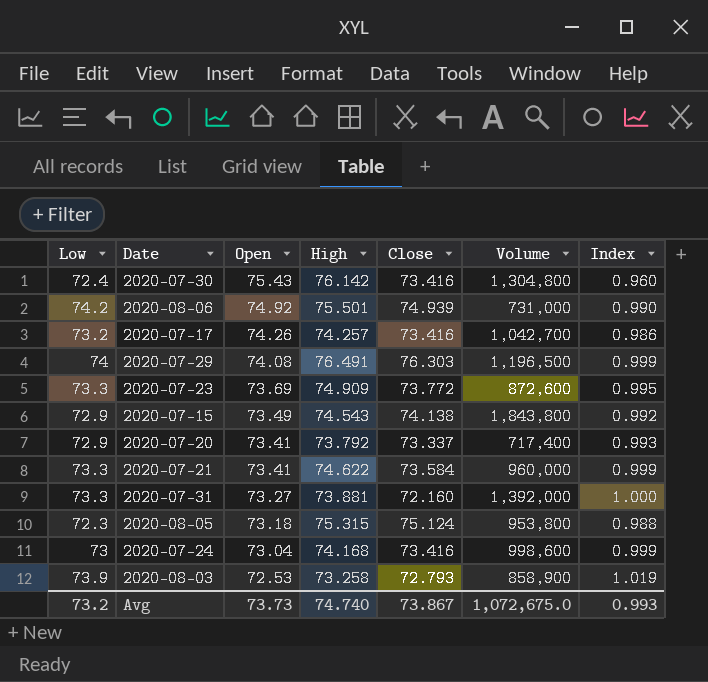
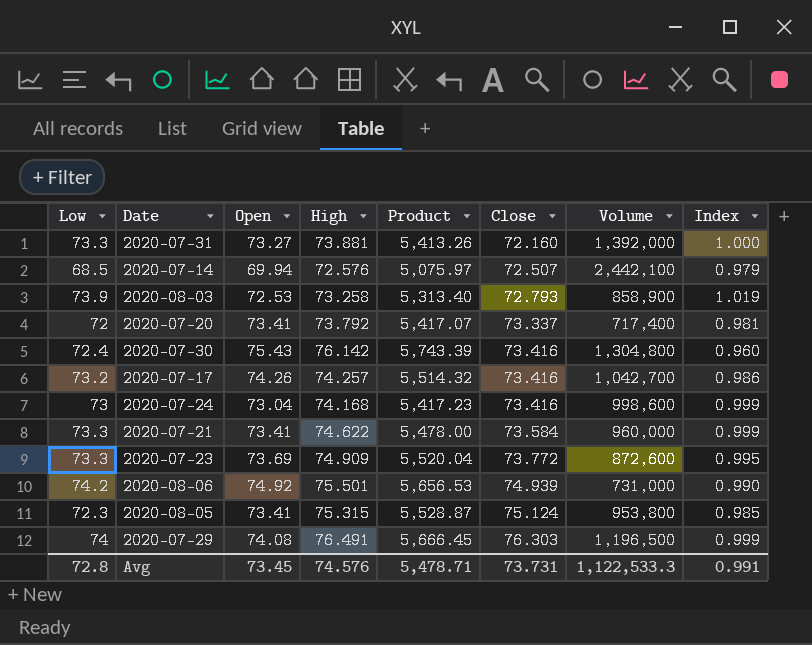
row order: Open descending -> Close ascending
column Product | formula: none -> [Open] * [High]
row 2020-07-15: 72.9 | 73.49 | 74.543 | 74.138 | 1,843,800 | 0.992 -> none
row 2020-07-14: none -> 68.5 | 69.94 | 72.576 | 5,075.97 | 72.507 | 2,442,100 | 0.979
2020-07-20 | Low: 72.9 -> 72
2020-07-20 | Index: 0.993 -> 0.981
2020-08-05 | Open: 73.18 -> 73.41
2020-08-05 | Index: 0.988 -> 0.985
Avg | Low: 73.2 -> 72.8
Avg | Open: 73.73 -> 73.45
Avg | High: 74.740 -> 74.576
Avg | Close: 73.867 -> 73.731
Avg | Volume: 1,072,675.0 -> 1,122,533.3
Avg | Index: 0.993 -> 0.991

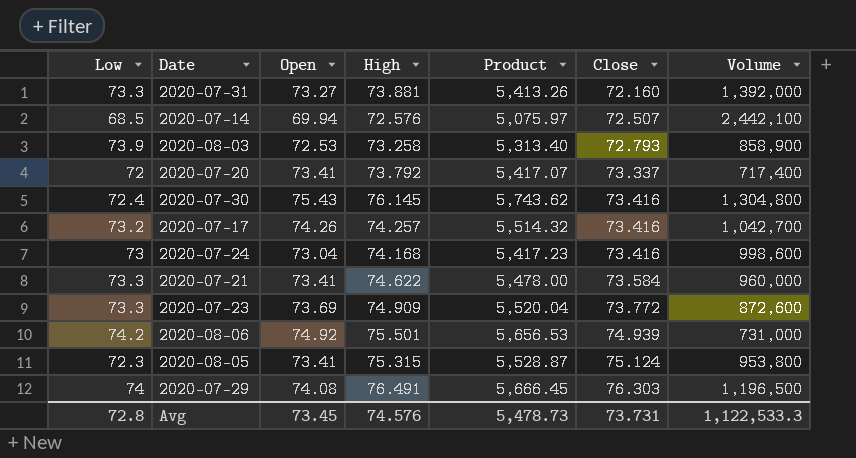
column Index | formula: [Low] / [Open] -> none
2020-07-30 | High: 76.142 -> 76.145
2020-07-30 | Product: 5,743.39 -> 5,743.62
Avg | Product: 5,478.71 -> 5,478.73

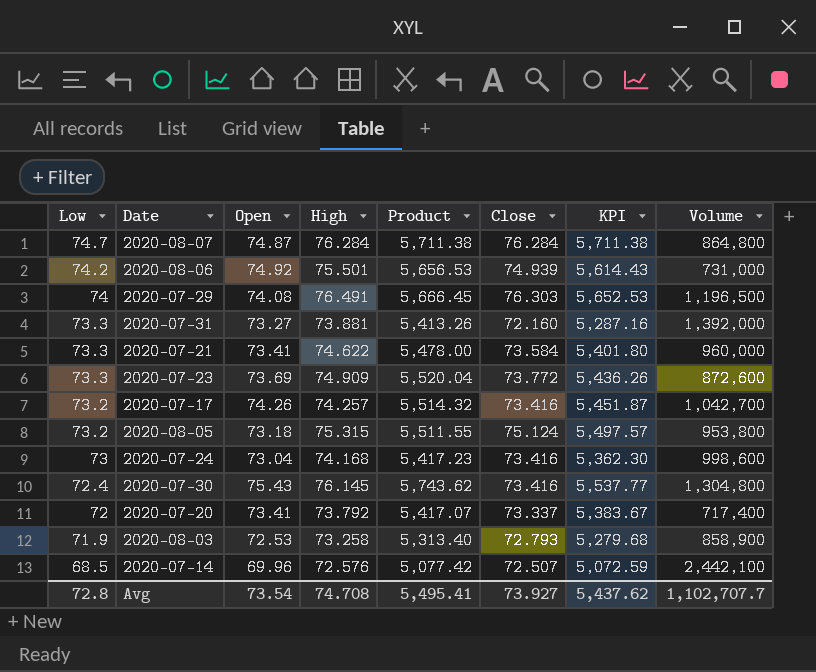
row order: Close ascending -> Low descending
column KPI | formula: none -> [Open] * [Close]
row 2020-08-07: none -> 74.7 | 74.87 | 76.284 | 5,711.38 | 76.284 | 5,711.38 | 864,800
2020-08-05 | Low: 72.3 -> 73.2
2020-08-05 | Open: 73.41 -> 73.18
2020-08-05 | Product: 5,528.87 -> 5,511.55
2020-08-03 | Low: 73.9 -> 71.9
2020-07-14 | Open: 69.94 -> 69.96
2020-07-14 | Product: 5,075.97 -> 5,077.42
Avg | Open: 73.45 -> 73.54
Avg | High: 74.576 -> 74.708
Avg | Product: 5,478.73 -> 5,495.41
Avg | Close: 73.731 -> 73.927
Avg | Volume: 1,122,533.3 -> 1,102,707.7

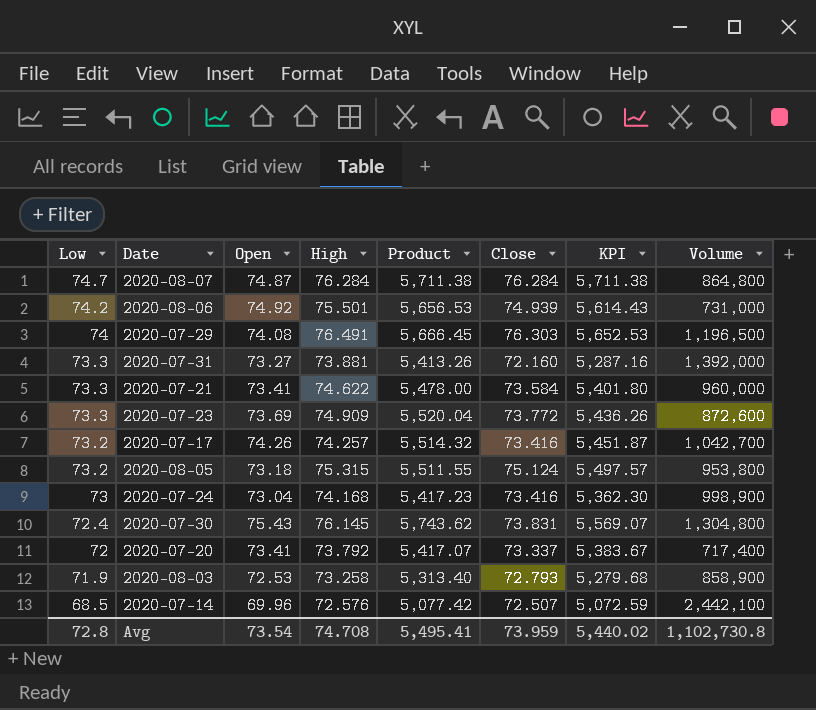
2020-07-24 | Volume: 998,600 -> 998,900
2020-07-30 | Close: 73.416 -> 73.831
2020-07-30 | KPI: 5,537.77 -> 5,569.07
Avg | Close: 73.927 -> 73.959
Avg | KPI: 5,437.62 -> 5,440.02
Avg | Volume: 1,102,707.7 -> 1,102,730.8

